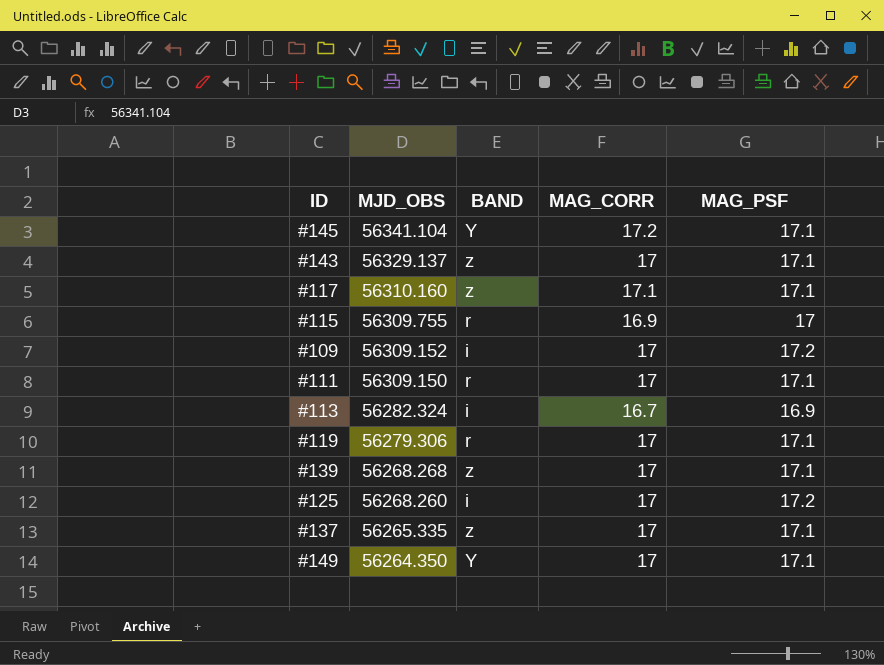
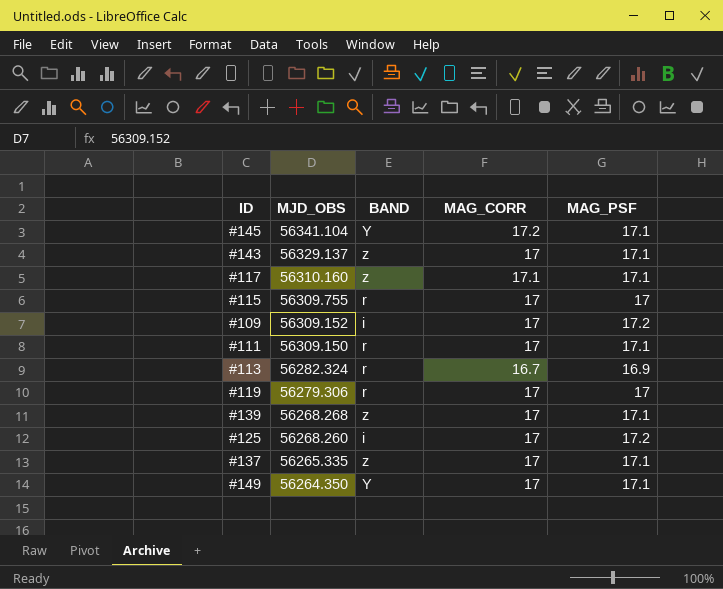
#115 | MAG_CORR: 16.9 -> 17
#113 | BAND: i -> r
#119 | MAG_PSF: 17.1 -> 17

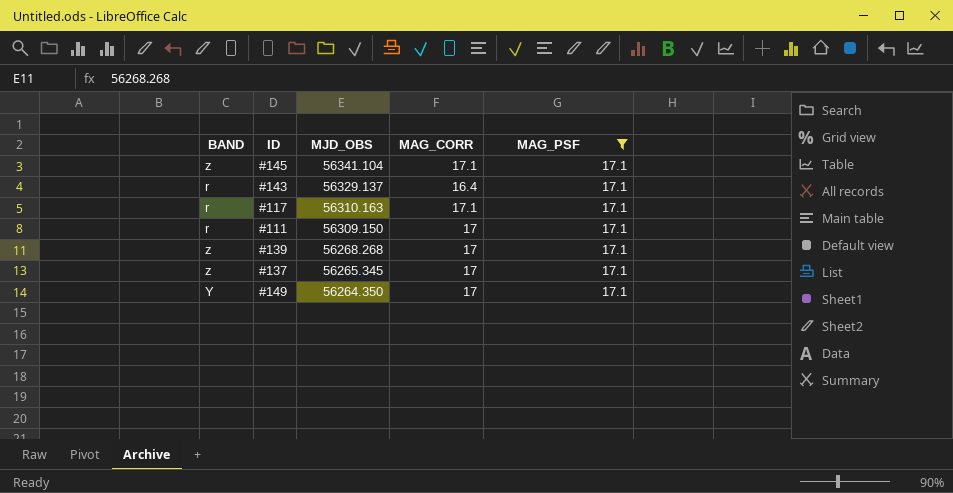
filter: none -> MAG_PSF = 17.1
column BAND | position: 3 -> 1
#145 | BAND: Y -> z
#145 | MAG_CORR: 17.2 -> 17.1
#143 | BAND: z -> r
#143 | MAG_CORR: 17 -> 16.4
#117 | BAND: z -> r
#117 | MJD_OBS: 56310.160 -> 56310.163
#137 | MJD_OBS: 56265.335 -> 56265.345

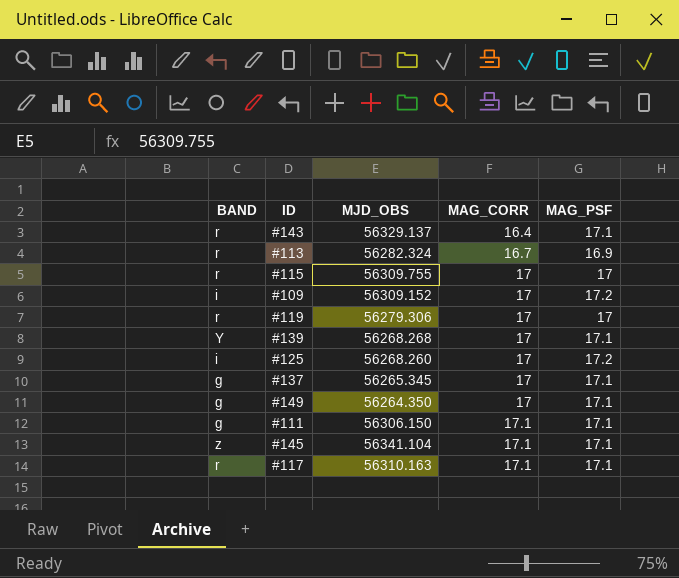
filter: MAG_PSF = 17.1 -> none
row order: MJD_OBS descending -> MAG_CORR ascending
#139 | BAND: z -> Y
#137 | BAND: z -> g
#149 | BAND: Y -> g
#111 | BAND: r -> g
#111 | MJD_OBS: 56309.150 -> 56306.150
#111 | MAG_CORR: 17 -> 17.1

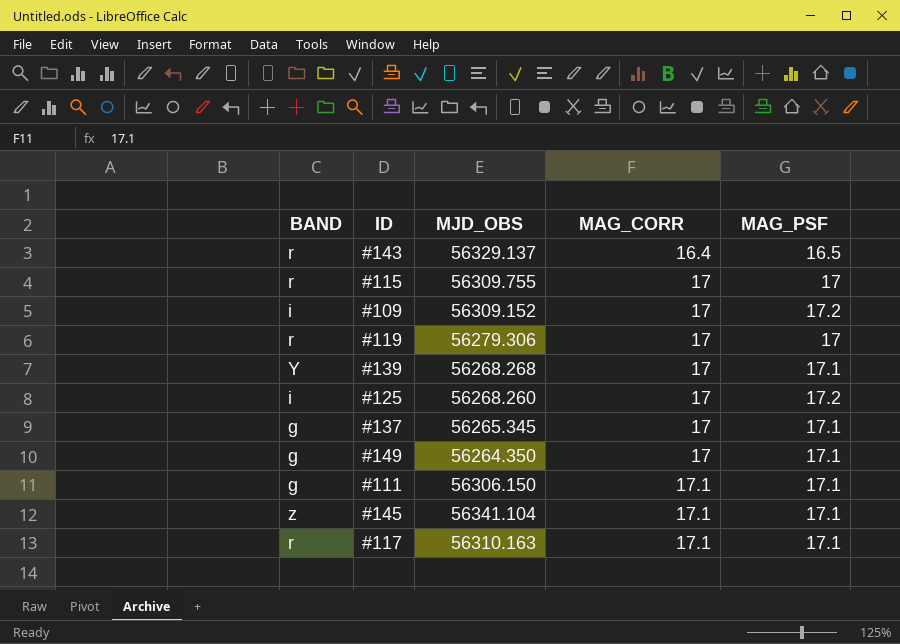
row #113: r | 56282.324 | 16.7 | 16.9 -> none
#143 | MAG_PSF: 17.1 -> 16.5

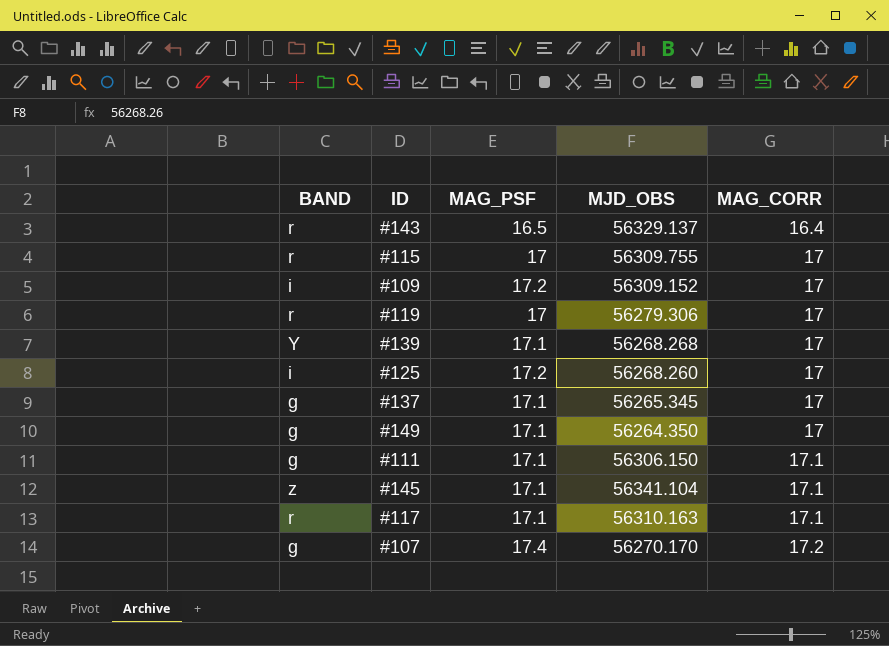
column MAG_PSF | position: 5 -> 3
row #107: none -> g | 17.4 | 56270.170 | 17.2

